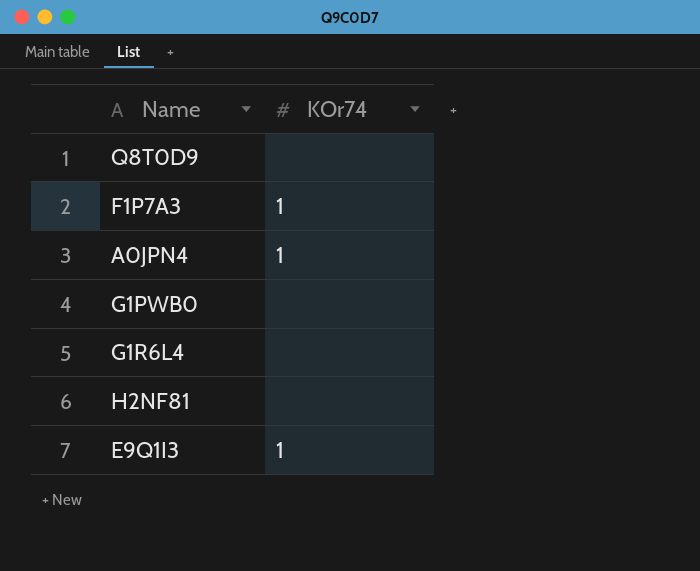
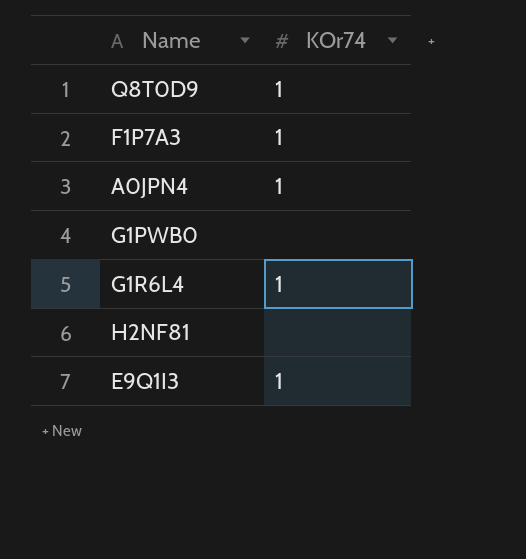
Q8T0D9 | KOr74: none -> 1
G1R6L4 | KOr74: none -> 1

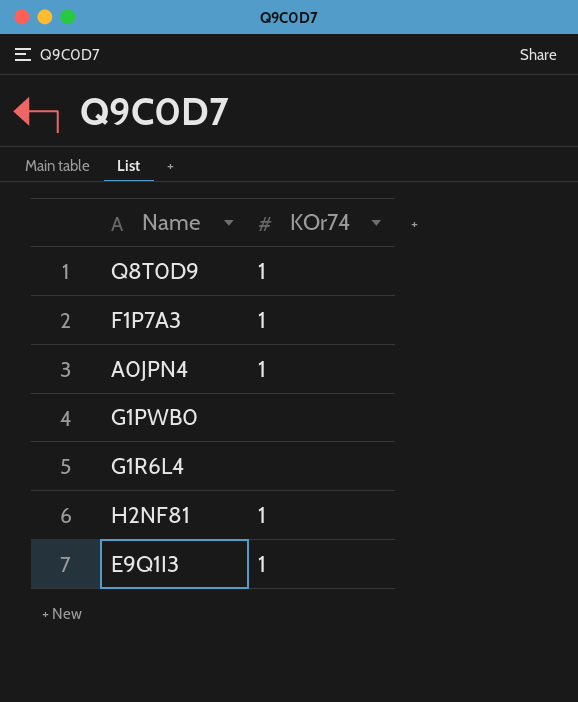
G1R6L4 | KOr74: 1 -> none
H2NF81 | KOr74: none -> 1

